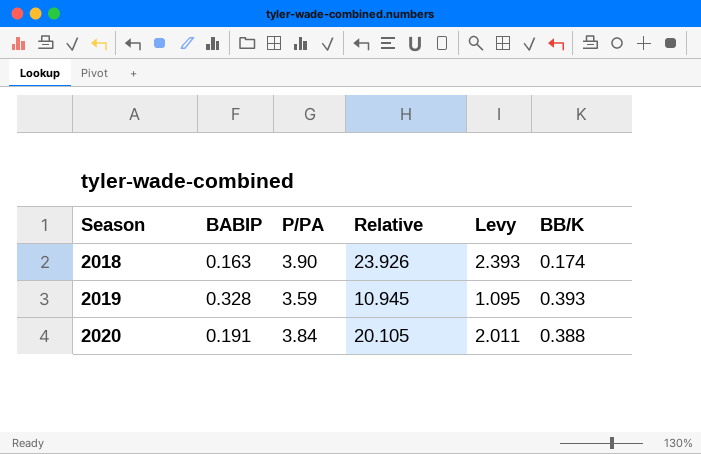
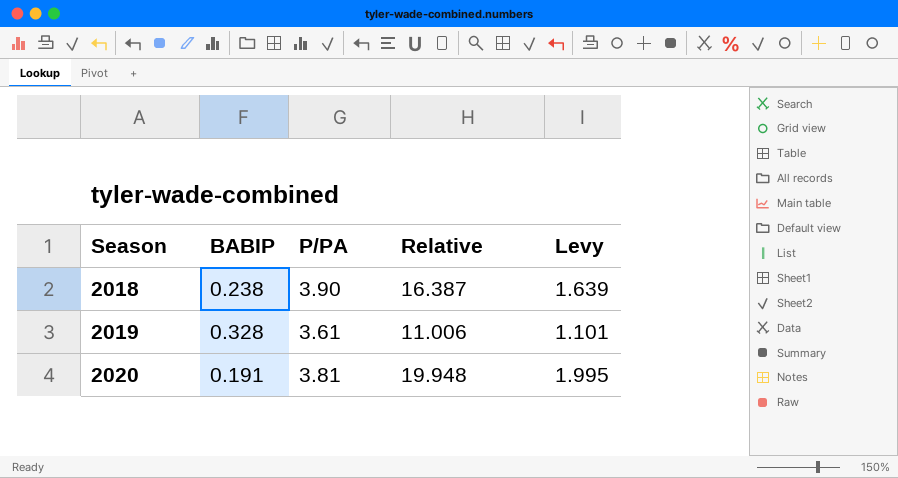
column BB/K | position: 6 -> none
2018 | BABIP: 0.163 -> 0.238
2018 | Relative: 23.926 -> 16.387
2018 | Levy: 2.393 -> 1.639
2019 | P/PA: 3.59 -> 3.61
2019 | Relative: 10.945 -> 11.006
2019 | Levy: 1.095 -> 1.101
2020 | P/PA: 3.84 -> 3.81
2020 | Relative: 20.105 -> 19.948
2020 | Levy: 2.011 -> 1.995

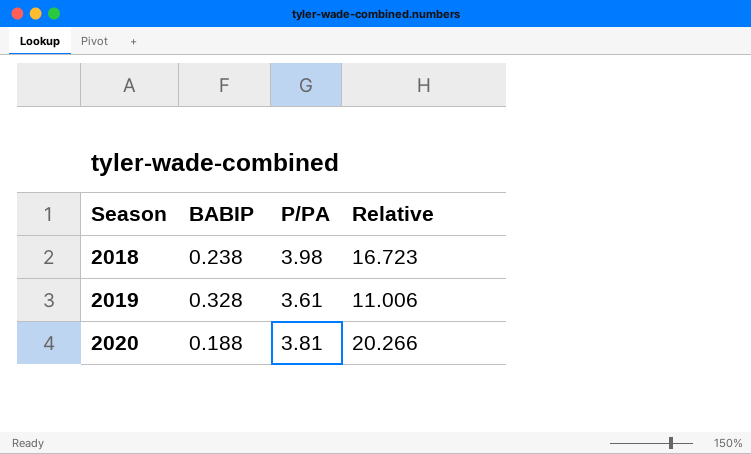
column Levy | formula: [Relative] * 0.1 -> none
2018 | P/PA: 3.90 -> 3.98
2018 | Relative: 16.387 -> 16.723
2020 | BABIP: 0.191 -> 0.188
2020 | Relative: 19.948 -> 20.266

